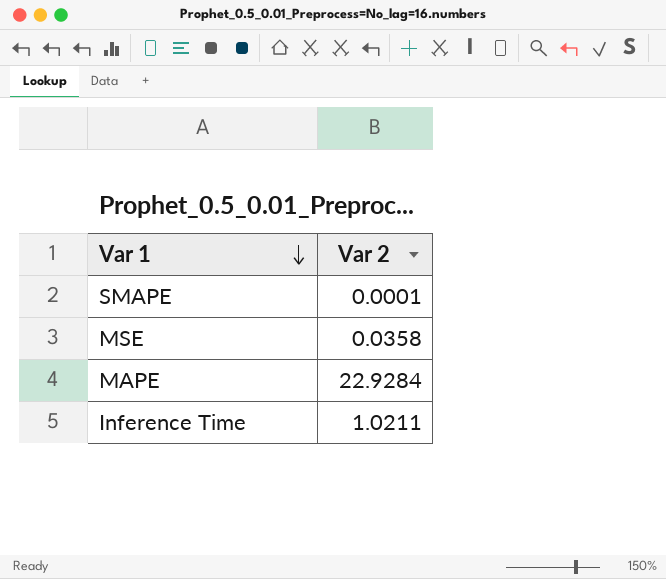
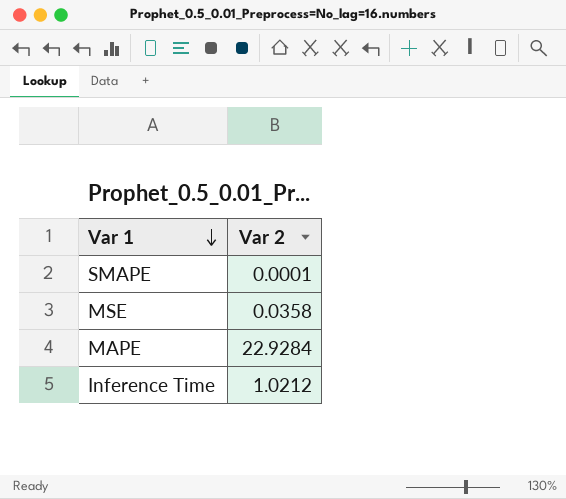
Inference Time | Var 2: 1.0211 -> 1.0212

